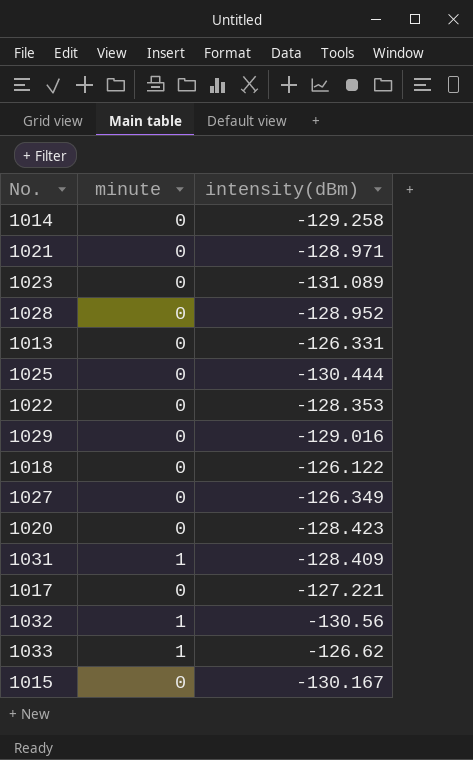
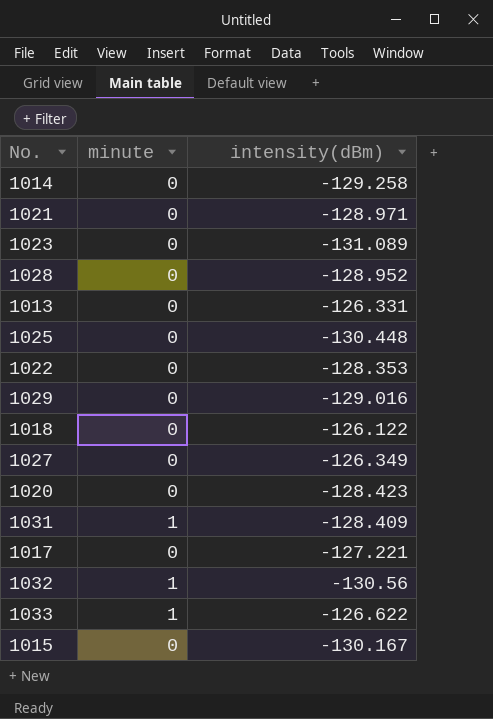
1025 | intensity(dBm): -130.444 -> -130.448
1033 | intensity(dBm): -126.62 -> -126.622

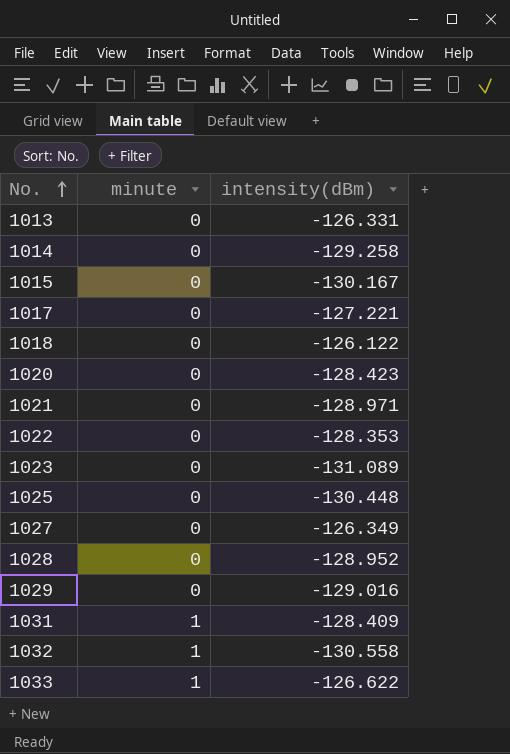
row order: none -> No. ascending
1032 | intensity(dBm): -130.56 -> -130.558

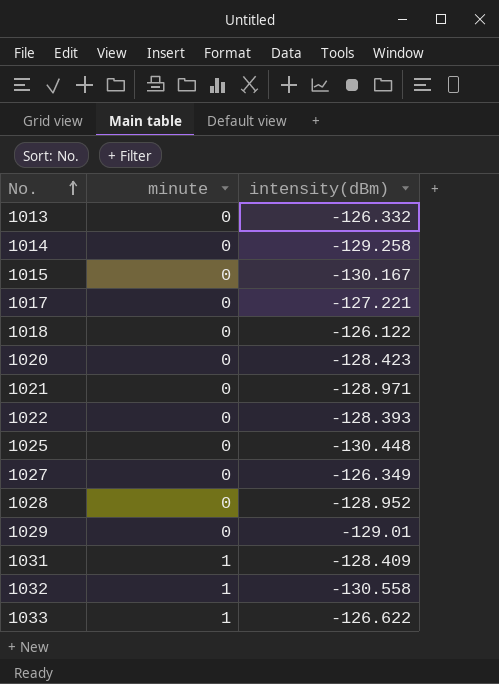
row 1023: 0 | -131.089 -> none
1013 | intensity(dBm): -126.331 -> -126.332
1022 | intensity(dBm): -128.353 -> -128.393
1029 | intensity(dBm): -129.016 -> -129.01

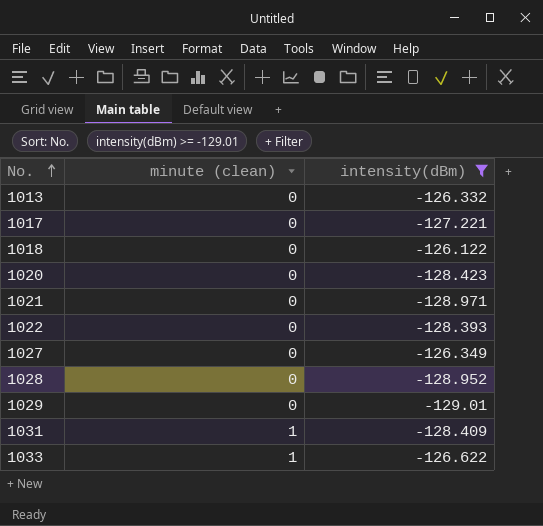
filter: none -> intensity(dBm) >= -129.01
column name: minute -> minute (clean)

